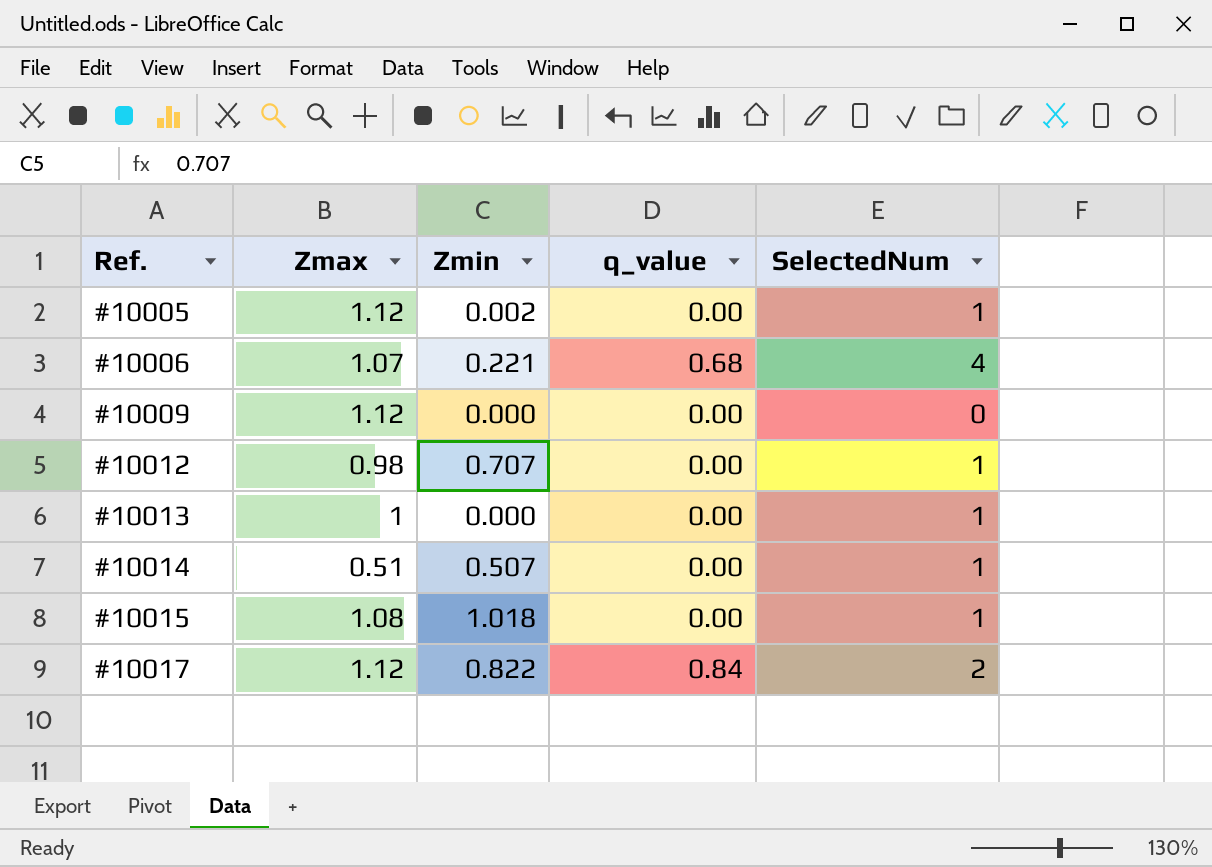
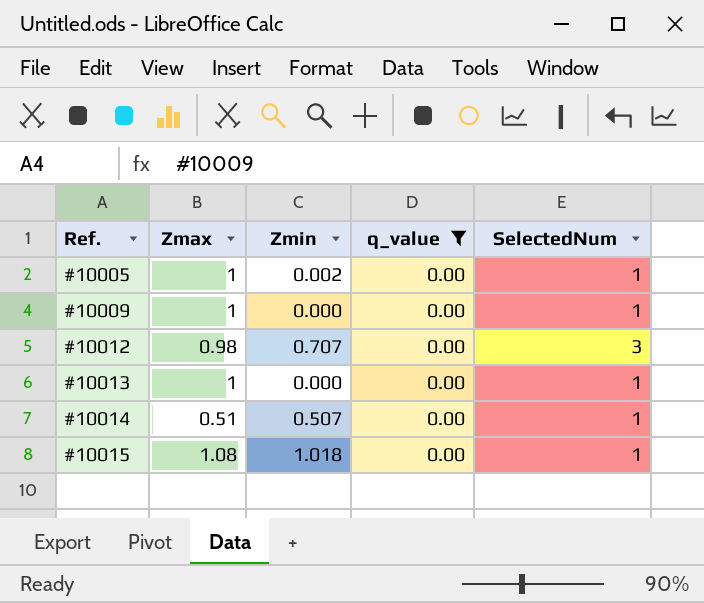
filter: none -> q_value = 0.00
#10005 | Zmax: 1.12 -> 1
#10009 | Zmax: 1.12 -> 1
#10009 | SelectedNum: 0 -> 1
#10012 | SelectedNum: 1 -> 3

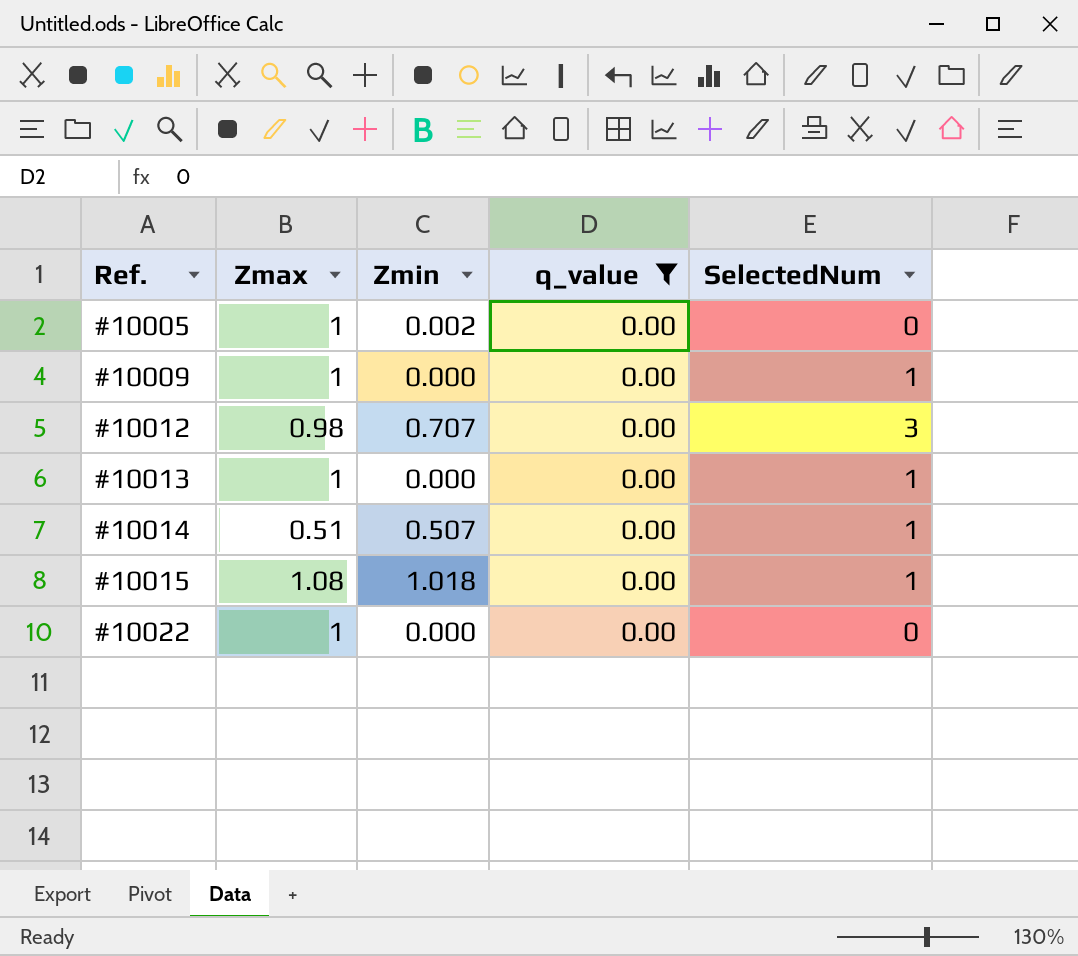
#10005 | SelectedNum: 1 -> 0
row #10022: none -> 1 | 0.000 | 0.00 | 0

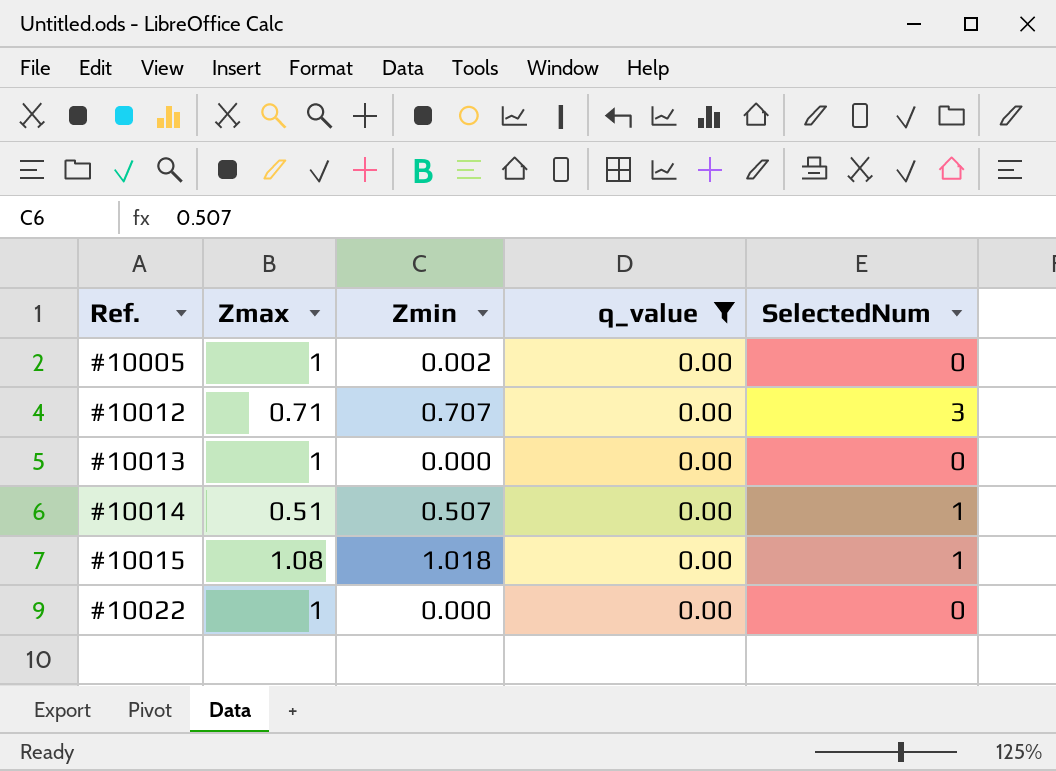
row #10009: 1 | 0.000 | 0.00 | 1 -> none
#10012 | Zmax: 0.98 -> 0.71
#10013 | SelectedNum: 1 -> 0

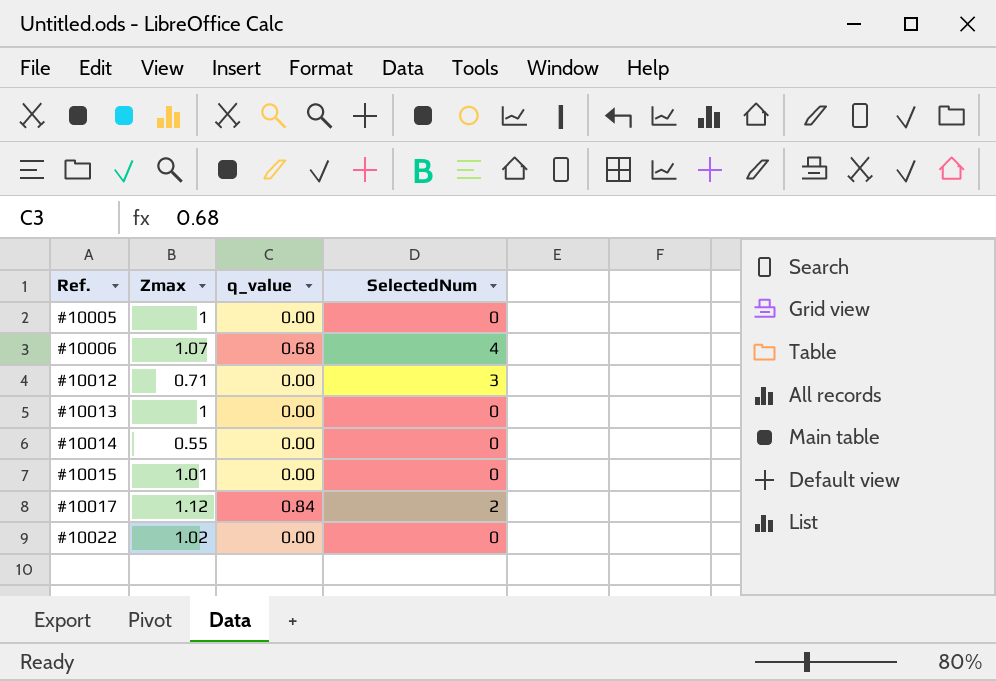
filter: q_value = 0.00 -> none
column Zmin | position: 3 -> none
#10014 | Zmax: 0.51 -> 0.55
#10014 | SelectedNum: 1 -> 0
#10015 | Zmax: 1.08 -> 1.01
#10015 | SelectedNum: 1 -> 0
#10022 | Zmax: 1 -> 1.02

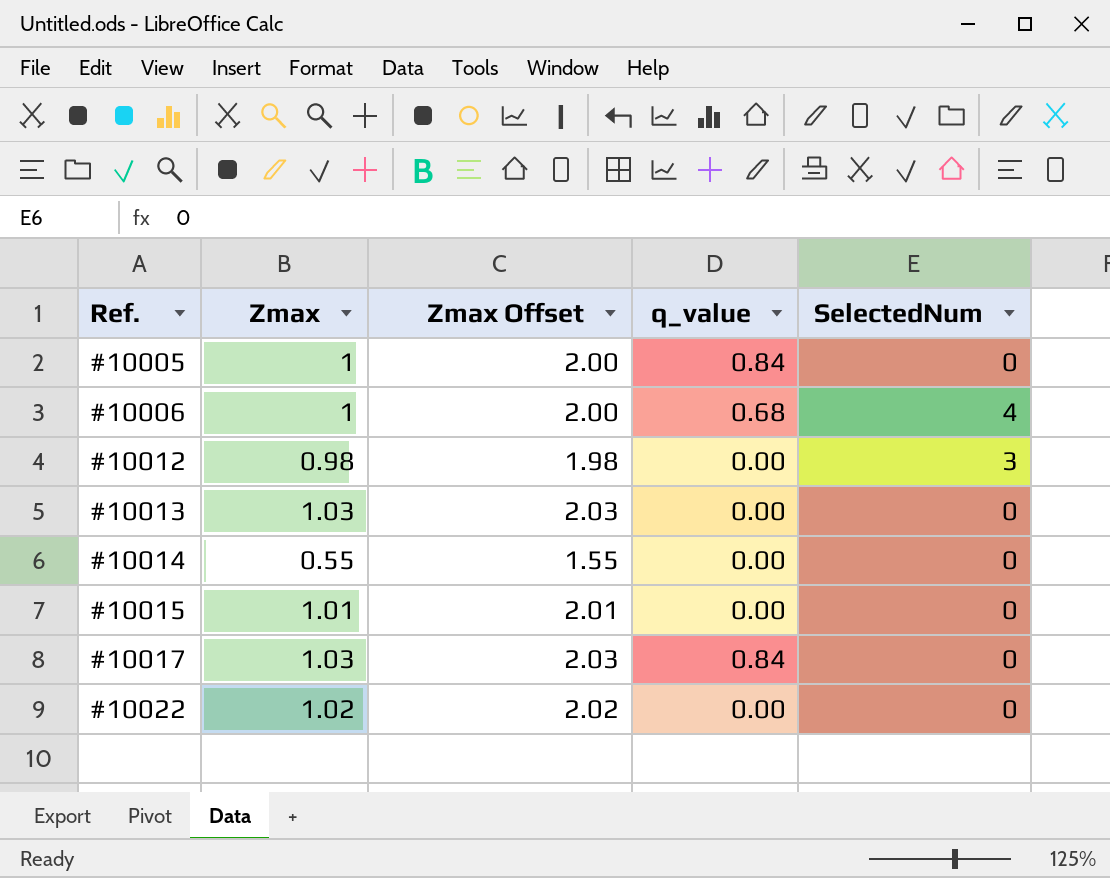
column Zmax Offset | formula: none -> [Zmax] + 1
#10005 | q_value: 0.00 -> 0.84
#10006 | Zmax: 1.07 -> 1
#10012 | Zmax: 0.71 -> 0.98
#10013 | Zmax: 1 -> 1.03
#10017 | Zmax: 1.12 -> 1.03
#10017 | SelectedNum: 2 -> 0

